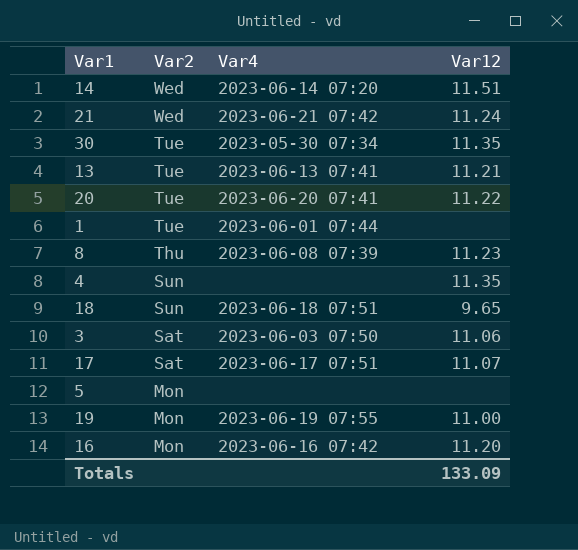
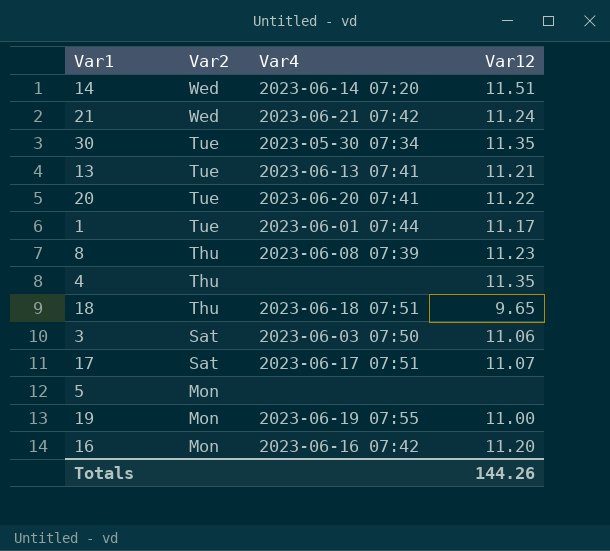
1 | Var12: none -> 11.17
4 | Var2: Sun -> Thu
18 | Var2: Sun -> Thu
Totals | Var12: 133.09 -> 144.26

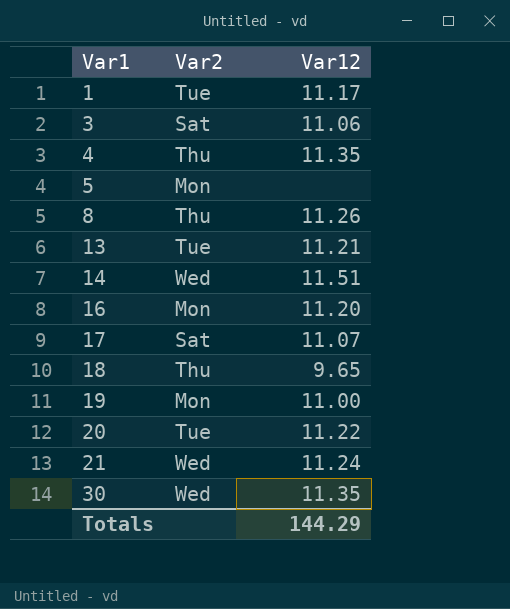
row order: Var2 descending -> Var1 ascending
column Var4 | position: 3 -> none
8 | Var12: 11.23 -> 11.26
30 | Var2: Tue -> Wed
Totals | Var12: 144.26 -> 144.29

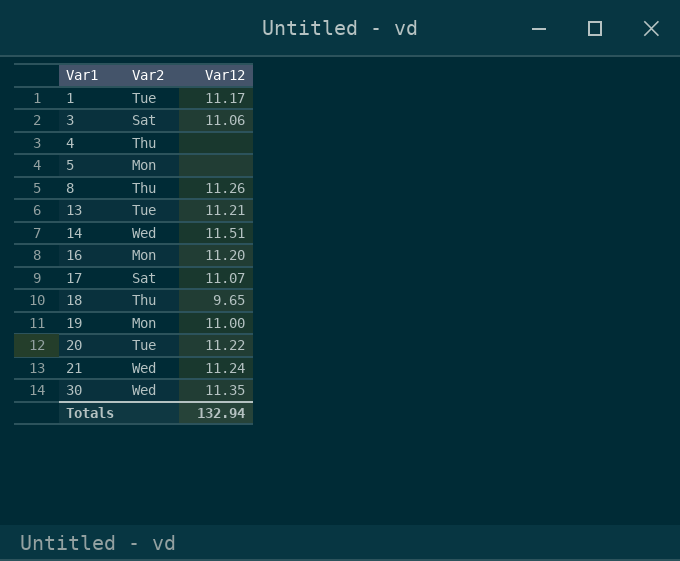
4 | Var12: 11.35 -> none
Totals | Var12: 144.29 -> 132.94

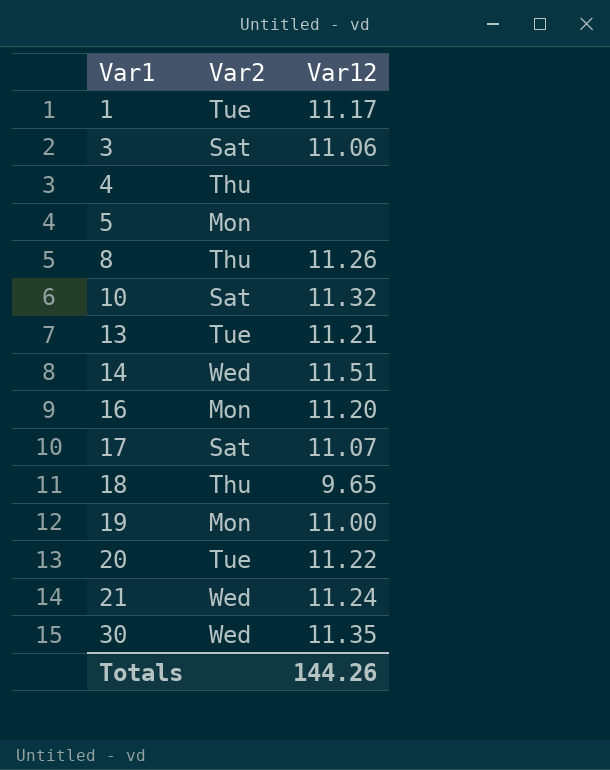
row 10: none -> Sat | 11.32
Totals | Var12: 132.94 -> 144.26

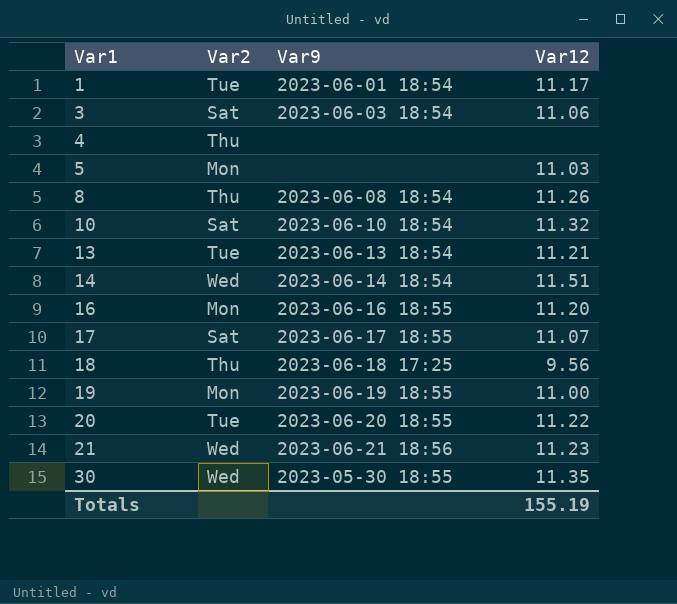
column Var9 | position: none -> 3
5 | Var12: none -> 11.03
18 | Var12: 9.65 -> 9.56
21 | Var12: 11.24 -> 11.23
Totals | Var12: 144.26 -> 155.19

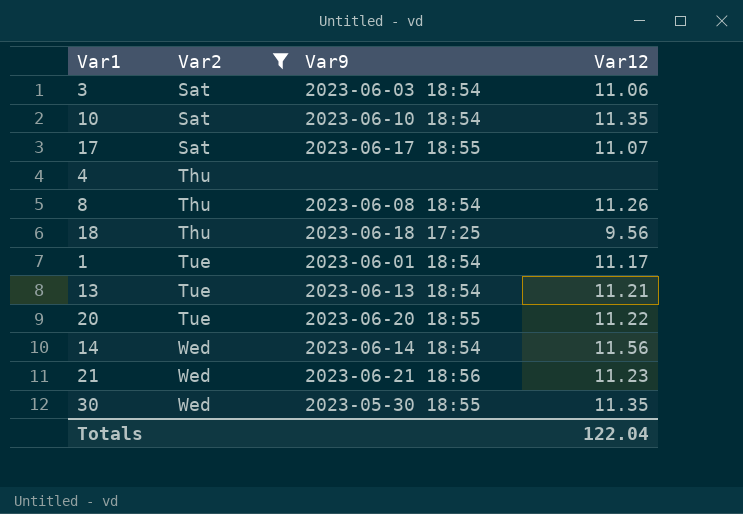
filter: none -> Var2 != Mon
row order: Var1 ascending -> Var2 ascending
10 | Var12: 11.32 -> 11.35
14 | Var12: 11.51 -> 11.56
Totals | Var12: 155.19 -> 122.04

